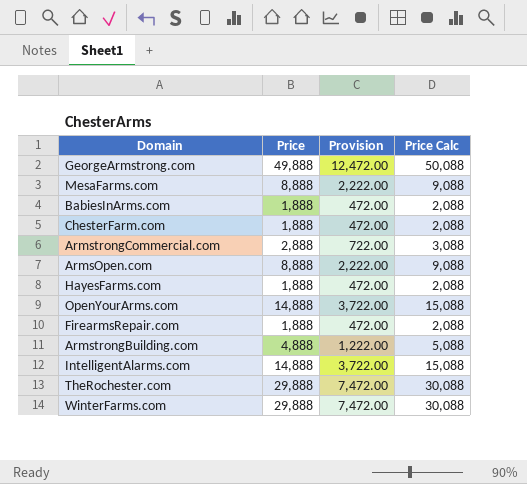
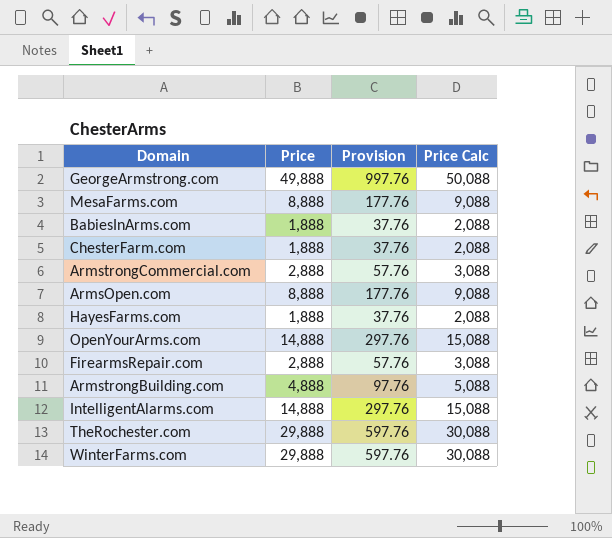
column Provision | formula: [Price] * 0.25 -> [Price] * 0.02
FirearmsRepair.com | Price: 1,888 -> 2,888
FirearmsRepair.com | Price Calc: 2,088 -> 3,088

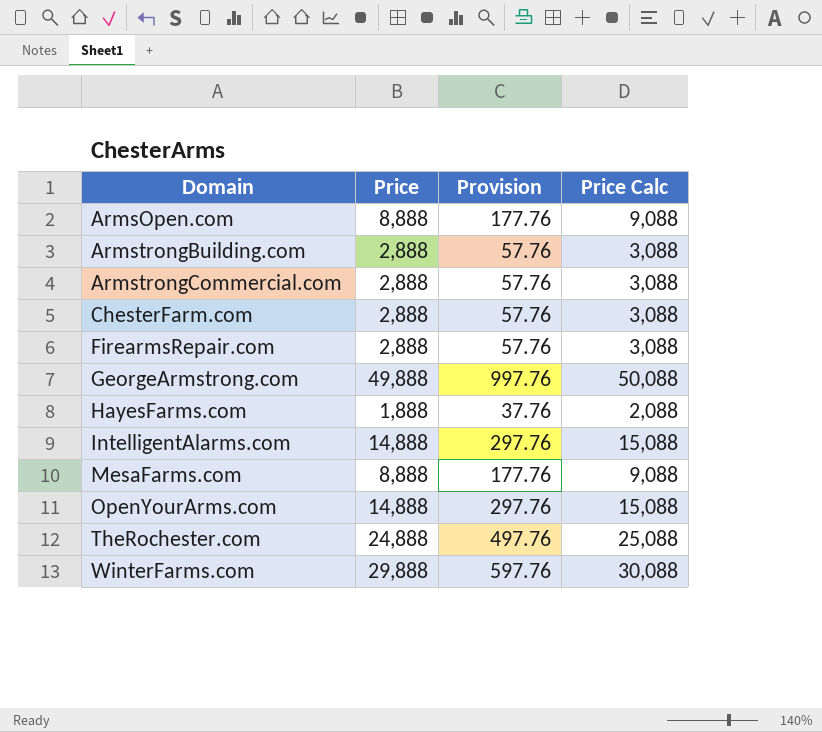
row order: none -> Domain ascending
row BabiesInArms.com: 1,888 | 37.76 | 2,088 -> none
ArmstrongBuilding.com | Price: 4,888 -> 2,888
ArmstrongBuilding.com | Provision: 97.76 -> 57.76
ArmstrongBuilding.com | Price Calc: 5,088 -> 3,088
ChesterFarm.com | Price: 1,888 -> 2,888
ChesterFarm.com | Provision: 37.76 -> 57.76
ChesterFarm.com | Price Calc: 2,088 -> 3,088
TheRochester.com | Price: 29,888 -> 24,888
TheRochester.com | Provision: 597.76 -> 497.76
TheRochester.com | Price Calc: 30,088 -> 25,088

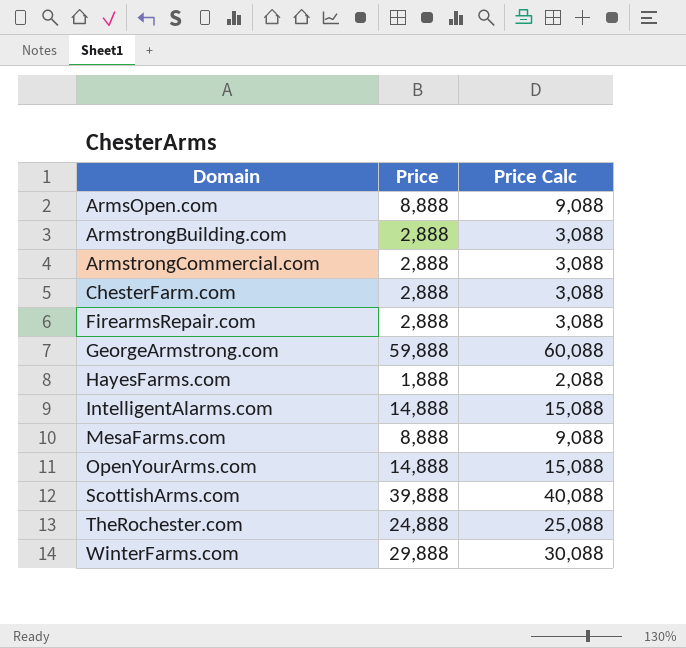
column Provision | formula: [Price] * 0.02 -> none
GeorgeArmstrong.com | Price: 49,888 -> 59,888
GeorgeArmstrong.com | Price Calc: 50,088 -> 60,088
row ScottishArms.com: none -> 39,888 | 40,088

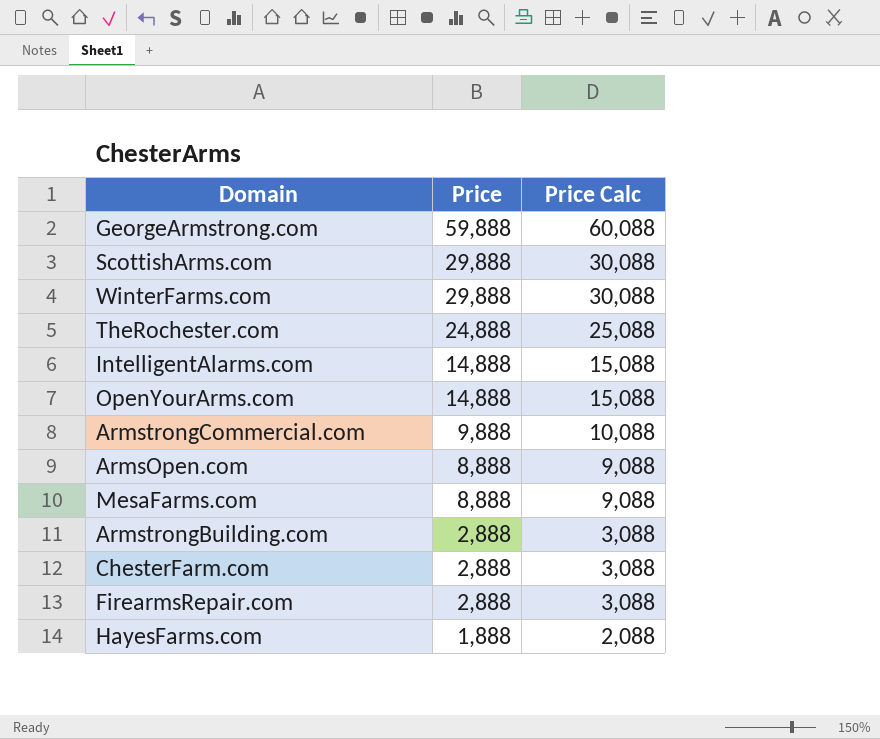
row order: Domain ascending -> Price descending
ScottishArms.com | Price: 39,888 -> 29,888
ScottishArms.com | Price Calc: 40,088 -> 30,088
ArmstrongCommercial.com | Price: 2,888 -> 9,888
ArmstrongCommercial.com | Price Calc: 3,088 -> 10,088

